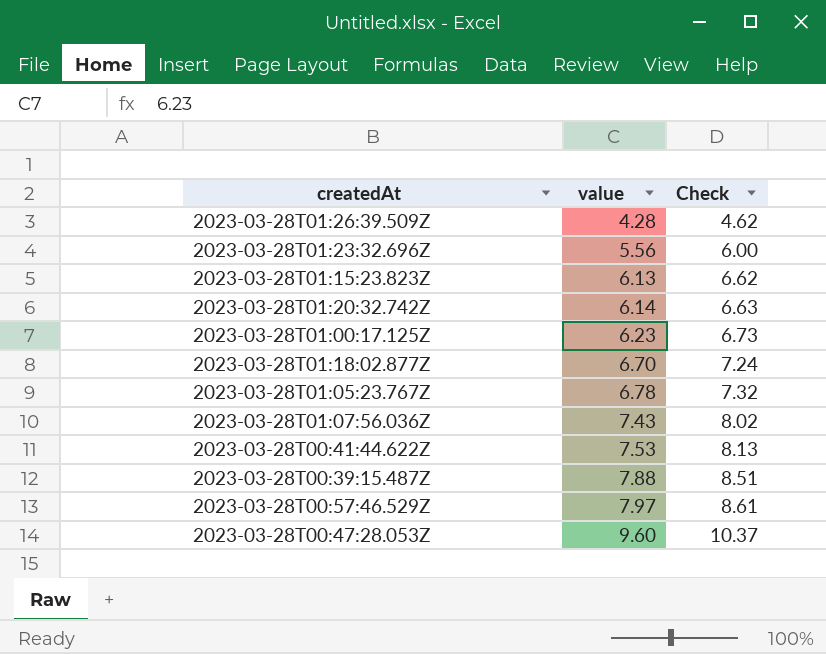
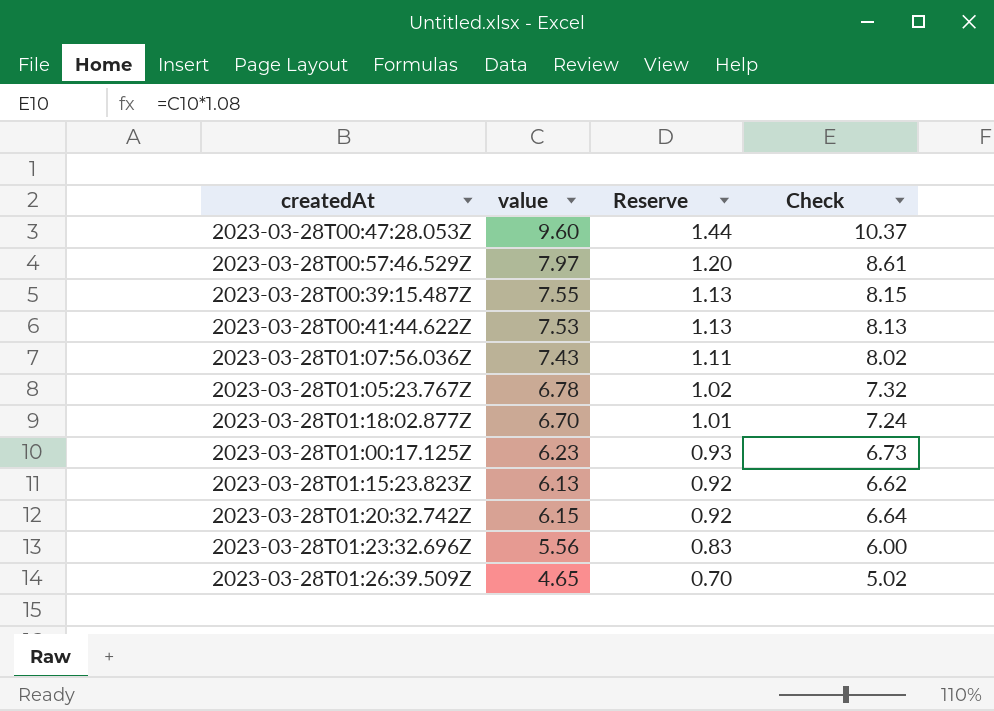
row order: value ascending -> Reserve descending
column Reserve | formula: none -> [value] * 0.15
2023-03-28T00:39:15.487Z | value: 7.88 -> 7.55
2023-03-28T00:39:15.487Z | Check: 8.51 -> 8.15
2023-03-28T01:20:32.742Z | value: 6.14 -> 6.15
2023-03-28T01:20:32.742Z | Check: 6.63 -> 6.64
2023-03-28T01:26:39.509Z | value: 4.28 -> 4.65
2023-03-28T01:26:39.509Z | Check: 4.62 -> 5.02

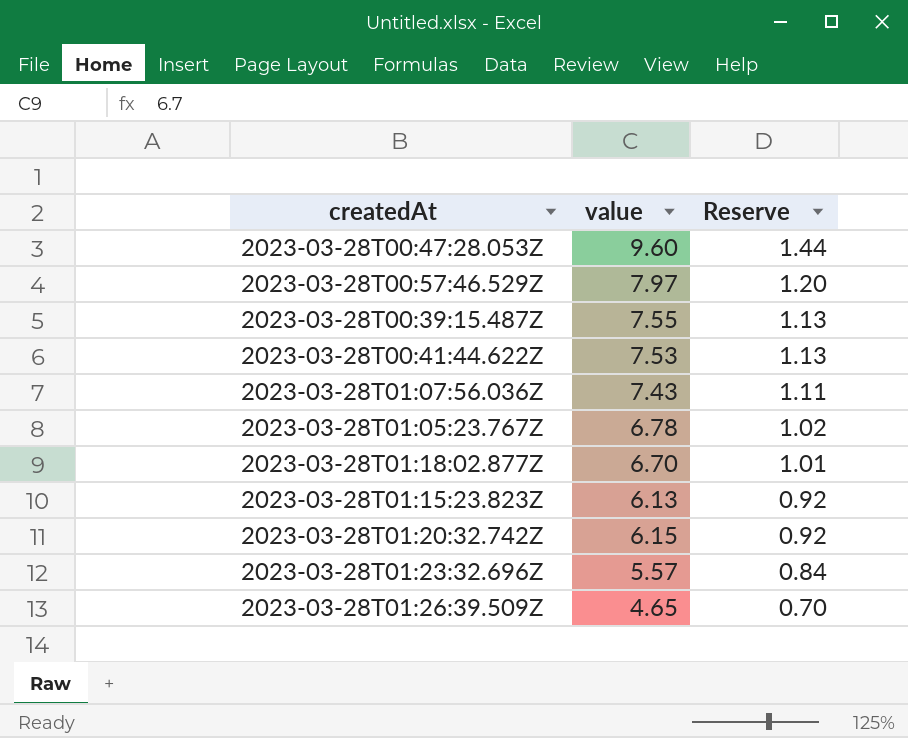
column Check | formula: [value] * 1.08 -> none
row 2023-03-28T01:00:17.125Z: 6.23 | 0.93 | 6.73 -> none
2023-03-28T01:23:32.696Z | value: 5.56 -> 5.57
2023-03-28T01:23:32.696Z | Reserve: 0.83 -> 0.84

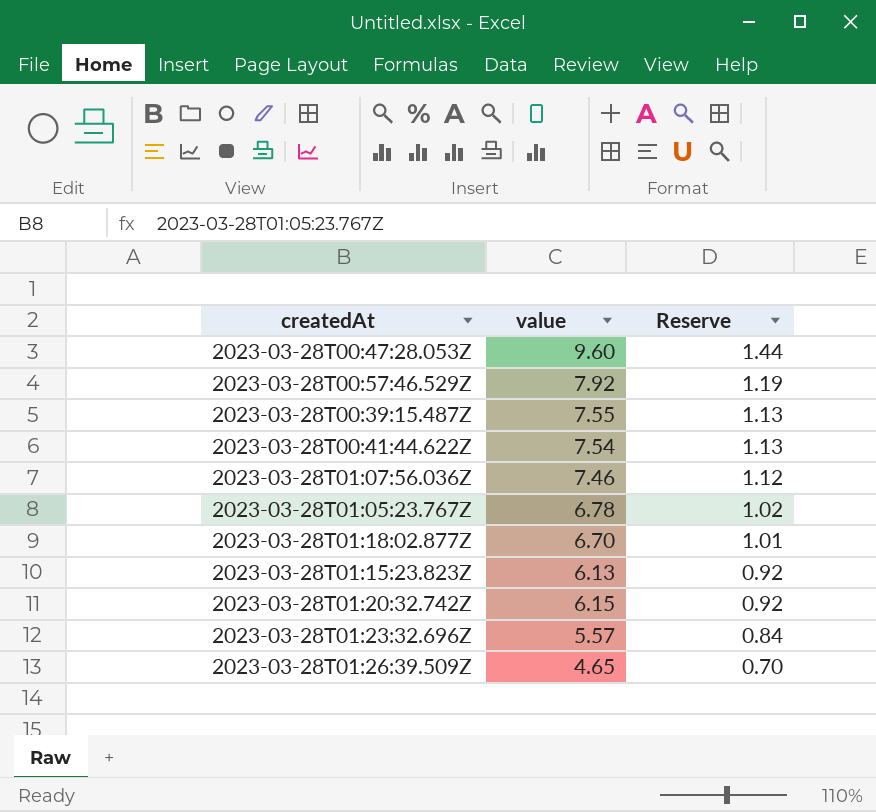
2023-03-28T00:57:46.529Z | value: 7.97 -> 7.92
2023-03-28T00:57:46.529Z | Reserve: 1.20 -> 1.19
2023-03-28T00:41:44.622Z | value: 7.53 -> 7.54
2023-03-28T01:07:56.036Z | value: 7.43 -> 7.46
2023-03-28T01:07:56.036Z | Reserve: 1.11 -> 1.12

